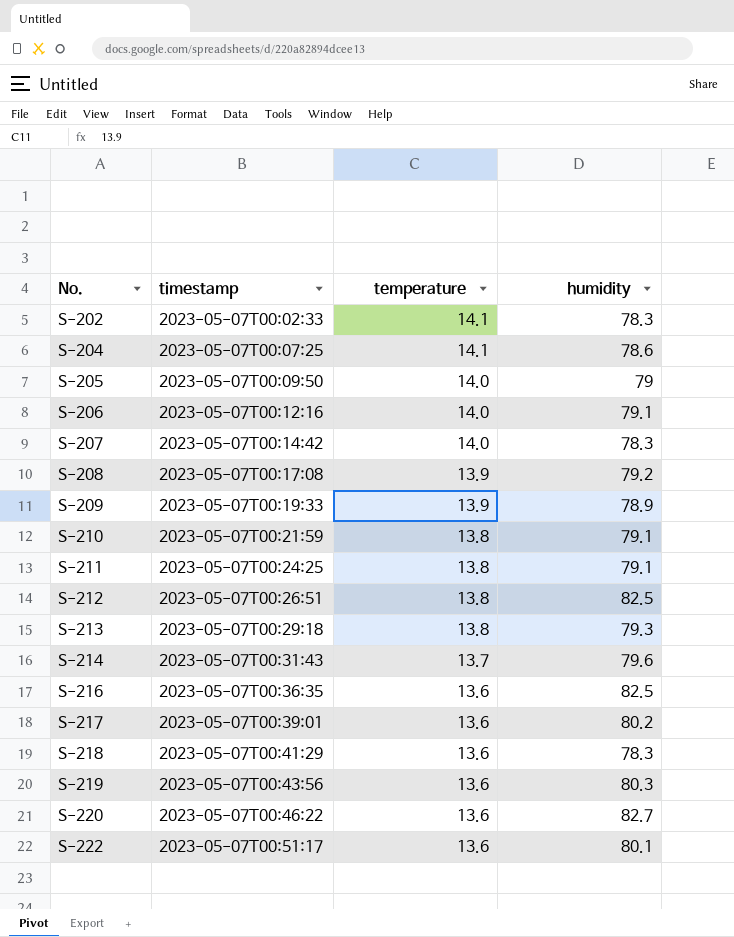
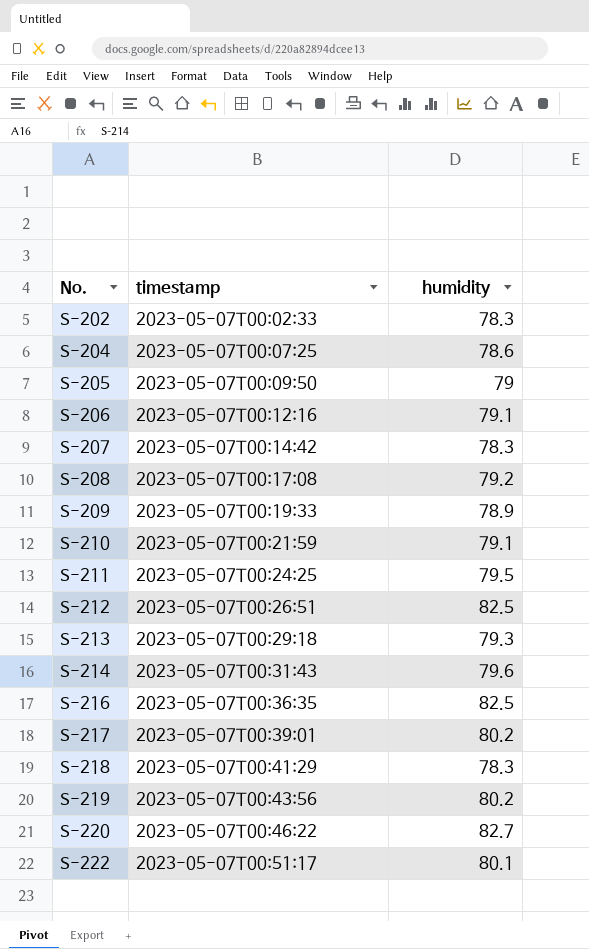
column temperature | position: 3 -> none
S-211 | humidity: 79.1 -> 79.5
S-219 | humidity: 80.3 -> 80.2

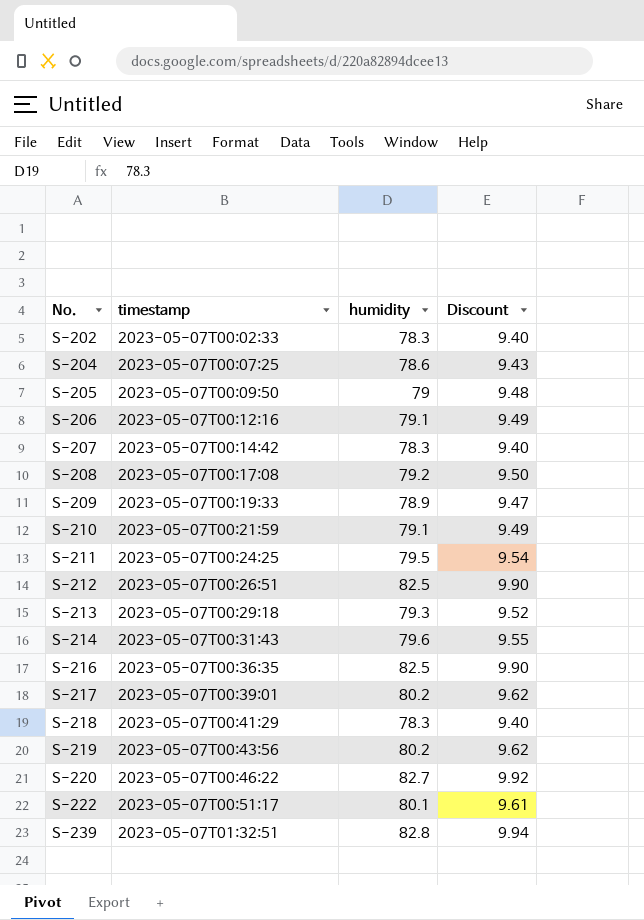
column Discount | formula: none -> [humidity] * 0.12
row S-239: none -> 2023-05-07T01:32:51 | 82.8 | 9.94

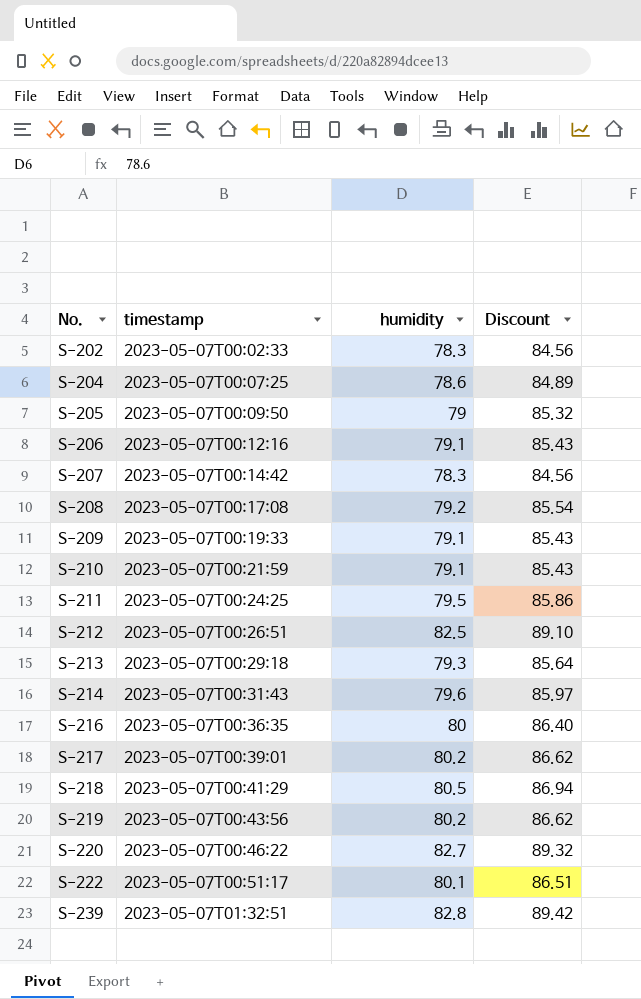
column Discount | formula: [humidity] * 0.12 -> [humidity] * 1.08
S-209 | humidity: 78.9 -> 79.1
S-216 | humidity: 82.5 -> 80
S-218 | humidity: 78.3 -> 80.5

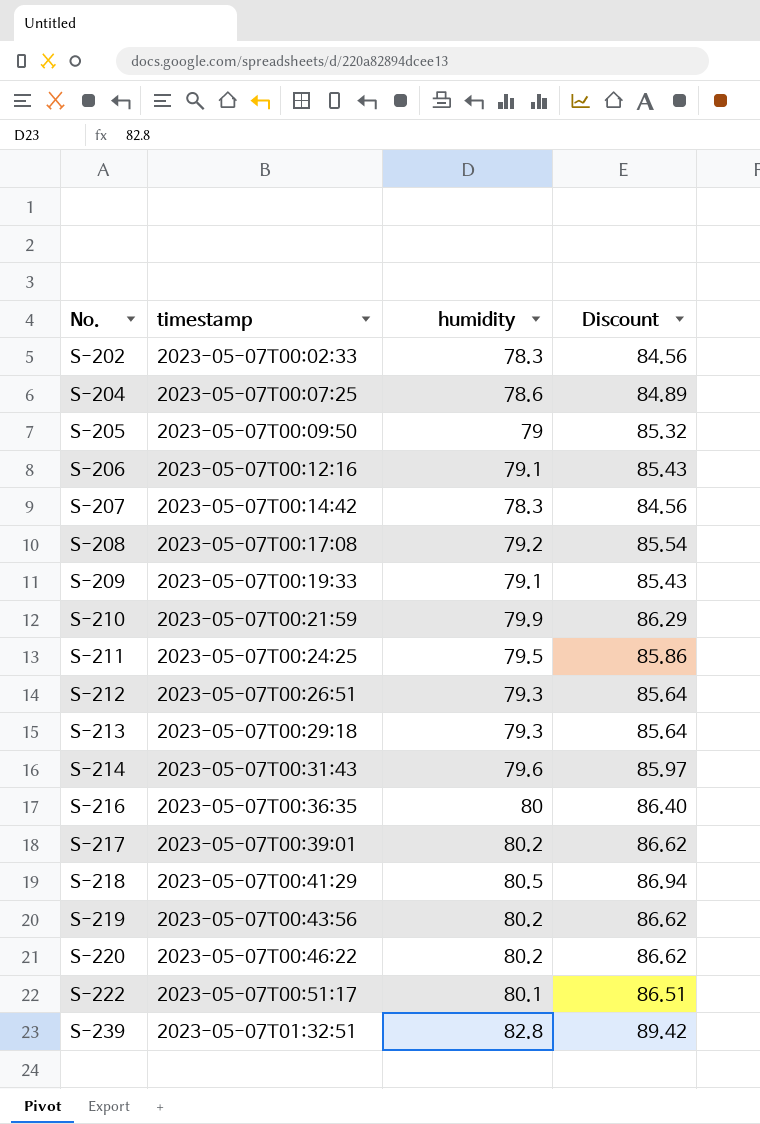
S-210 | humidity: 79.1 -> 79.9
S-210 | Discount: 85.43 -> 86.29
S-212 | humidity: 82.5 -> 79.3
S-212 | Discount: 89.10 -> 85.64
S-220 | humidity: 82.7 -> 80.2
S-220 | Discount: 89.32 -> 86.62

